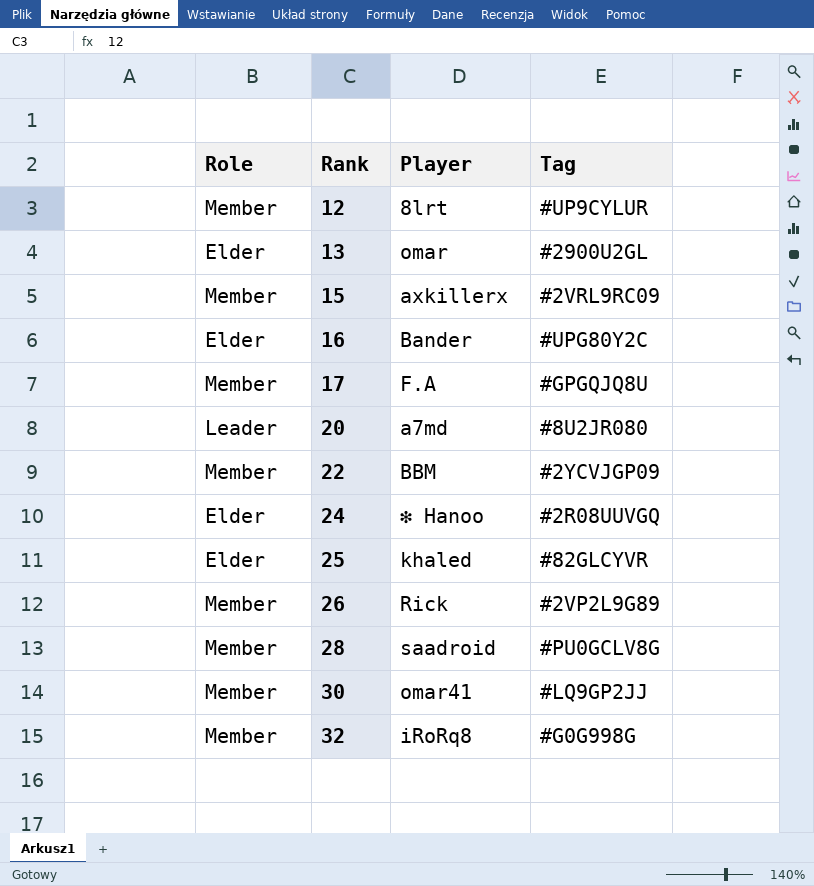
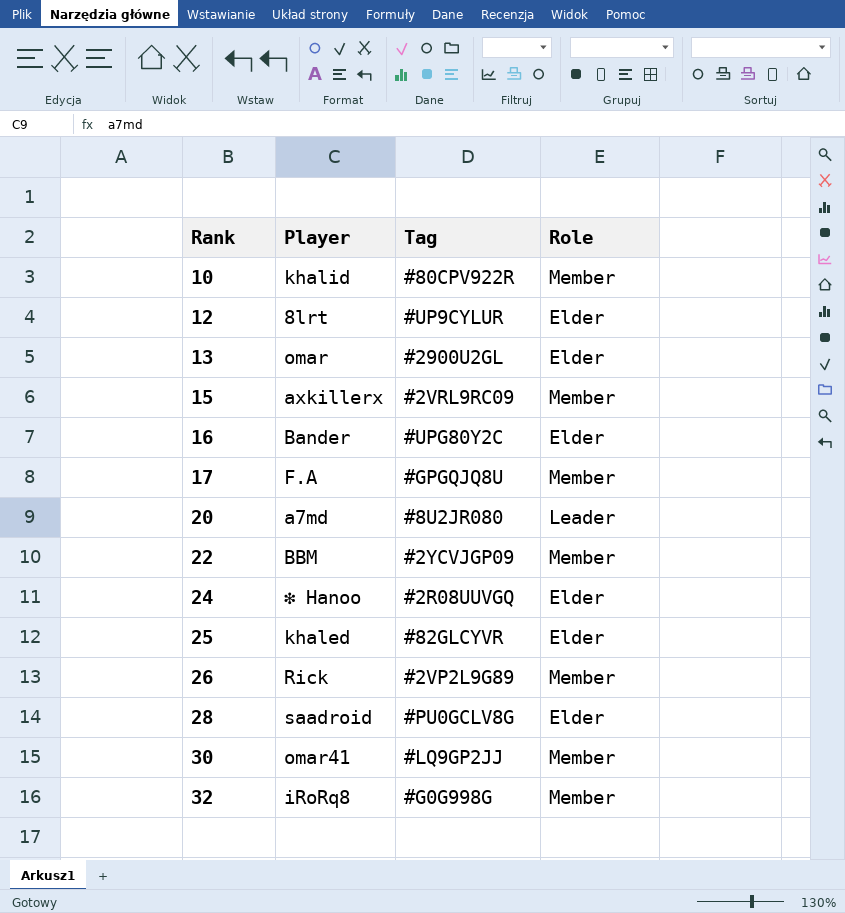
column Role | position: 1 -> 4
row 10: none -> khalid | #80CPV922R | Member
12 | Role: Member -> Elder
28 | Role: Member -> Elder

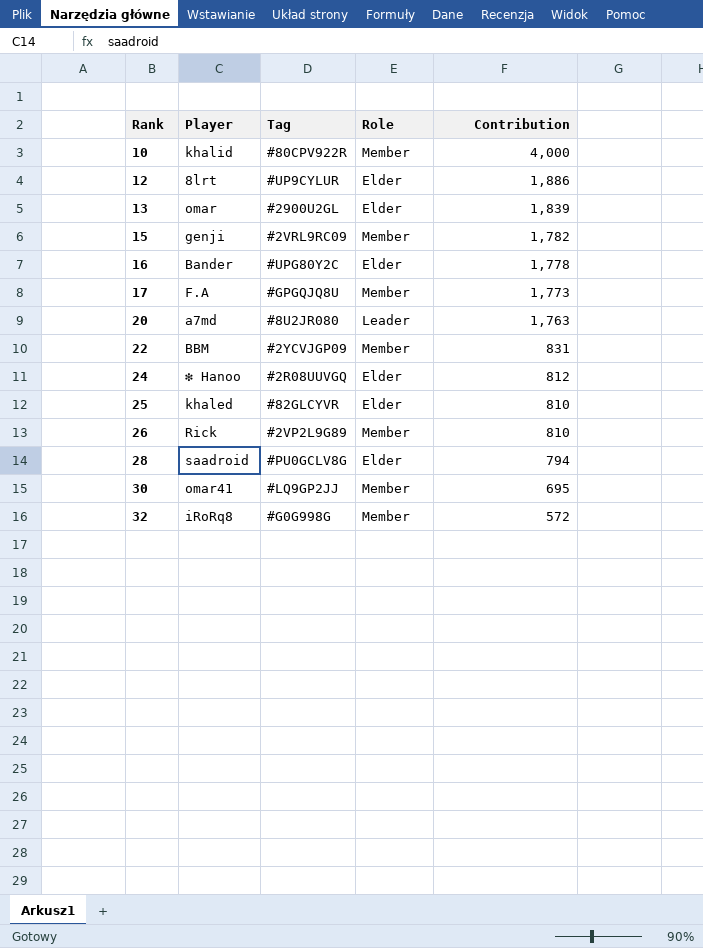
column Contribution | position: none -> 5
15 | Player: axkillerx -> genji

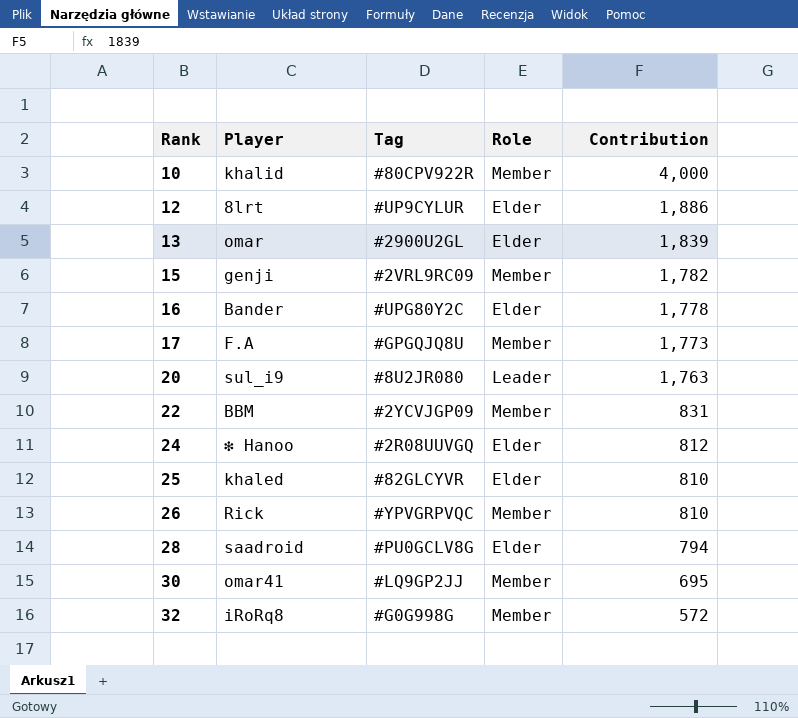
20 | Player: a7md -> sul_i9
26 | Tag: #2VP2L9G89 -> #YPVGRPVQC

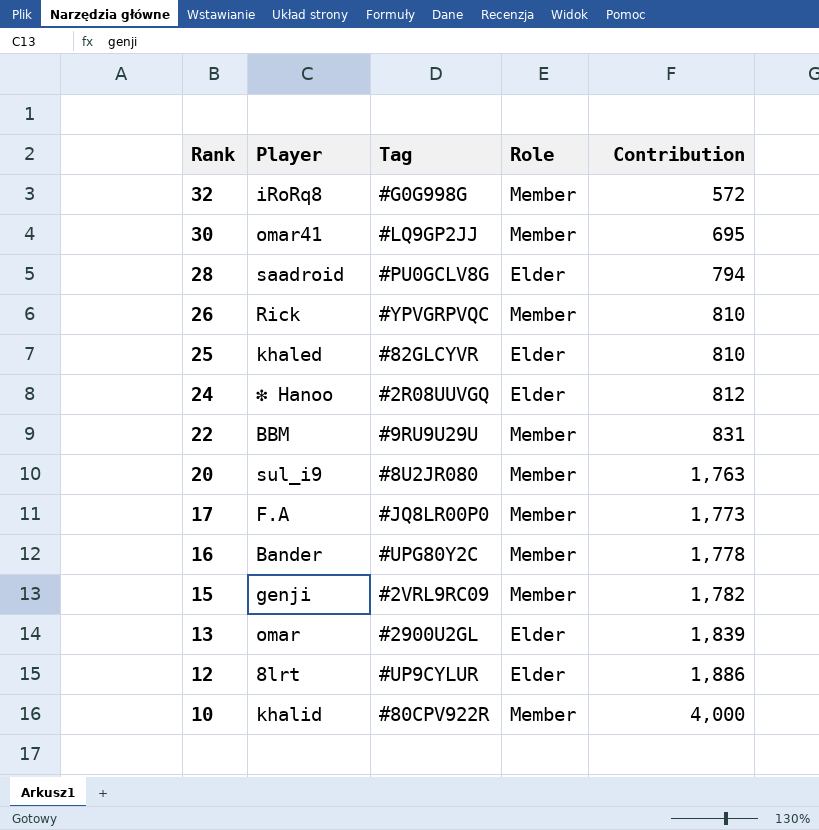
row order: Rank ascending -> Rank descending
22 | Tag: #2YCVJGP09 -> #9RU9U29U
20 | Role: Leader -> Member
17 | Tag: #GPGQJQ8U -> #JQ8LR00P0
16 | Role: Elder -> Member

